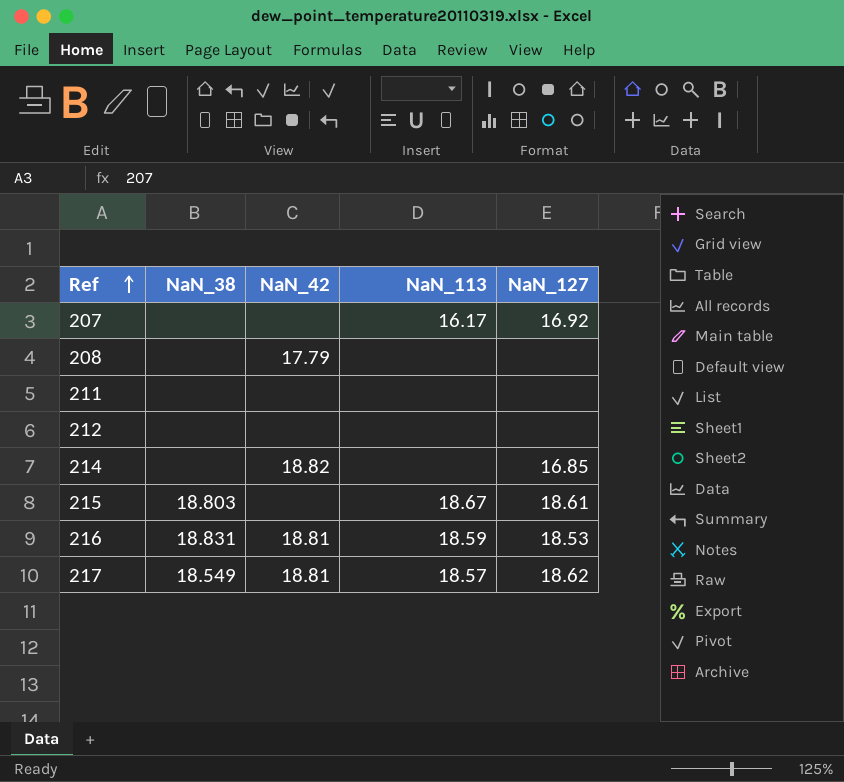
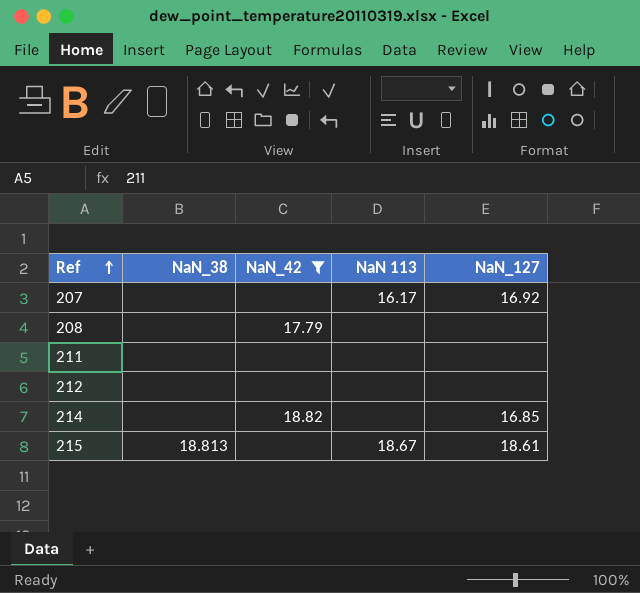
filter: none -> NaN_42 != 18.81
column name: NaN_113 -> NaN 113
215 | NaN_38: 18.803 -> 18.813

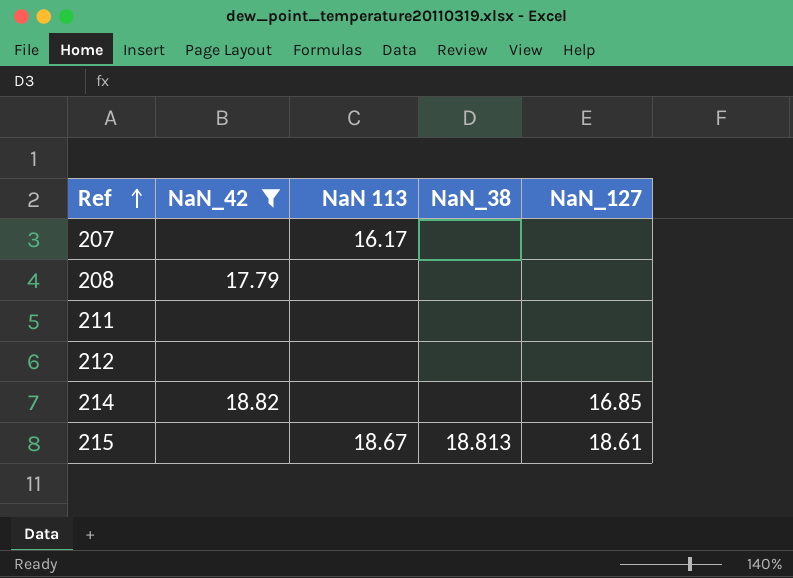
column NaN_38 | position: 2 -> 4
207 | NaN_127: 16.92 -> none

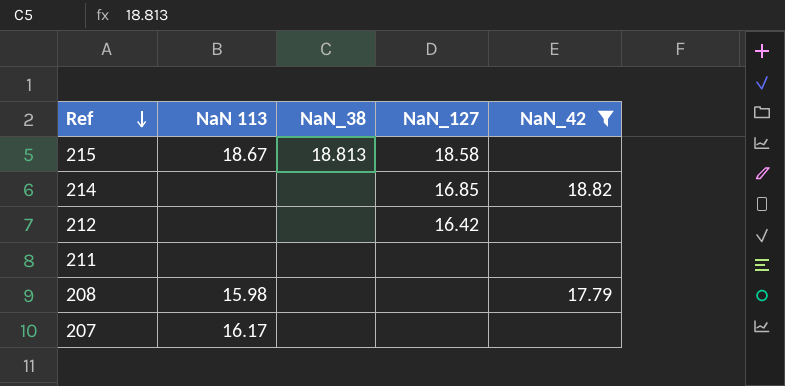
row order: Ref ascending -> Ref descending
column NaN_42 | position: 2 -> 5
215 | NaN_127: 18.61 -> 18.58
212 | NaN_127: none -> 16.42
208 | NaN 113: none -> 15.98

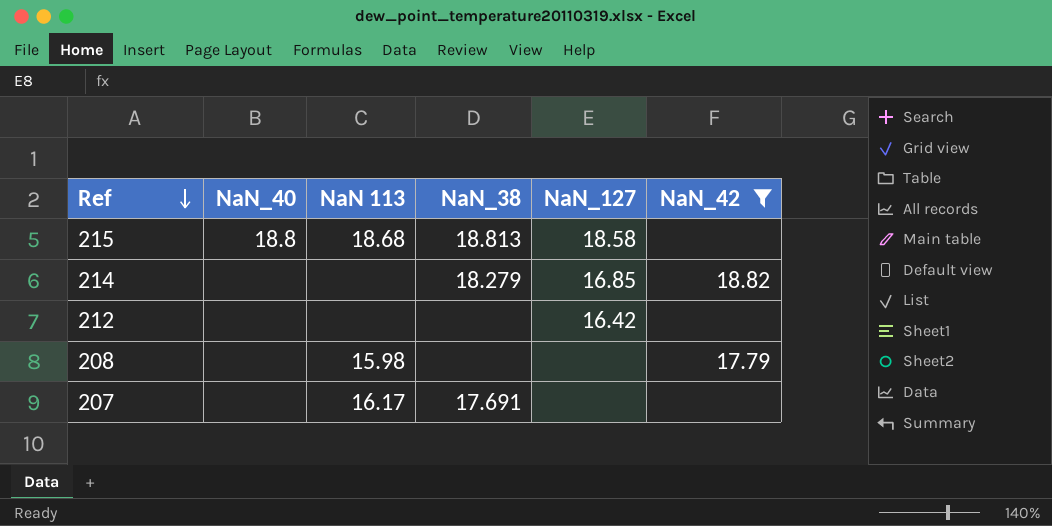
column NaN_40 | position: none -> 2
row 211: none | none | none | none -> none
215 | NaN 113: 18.67 -> 18.68
214 | NaN_38: none -> 18.279
207 | NaN_38: none -> 17.691

